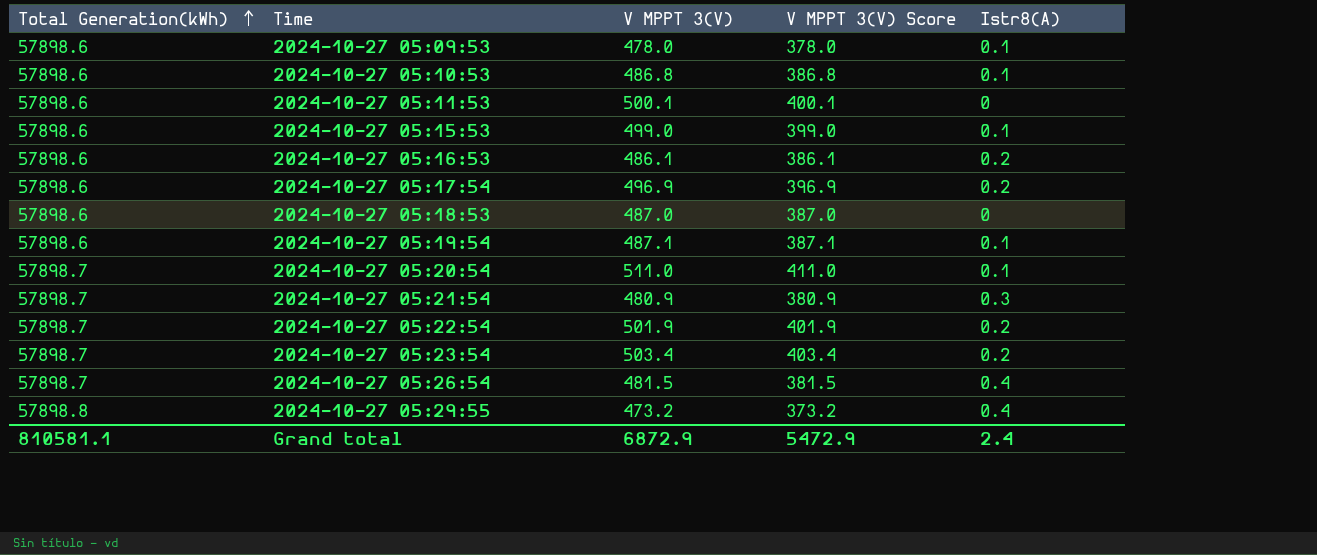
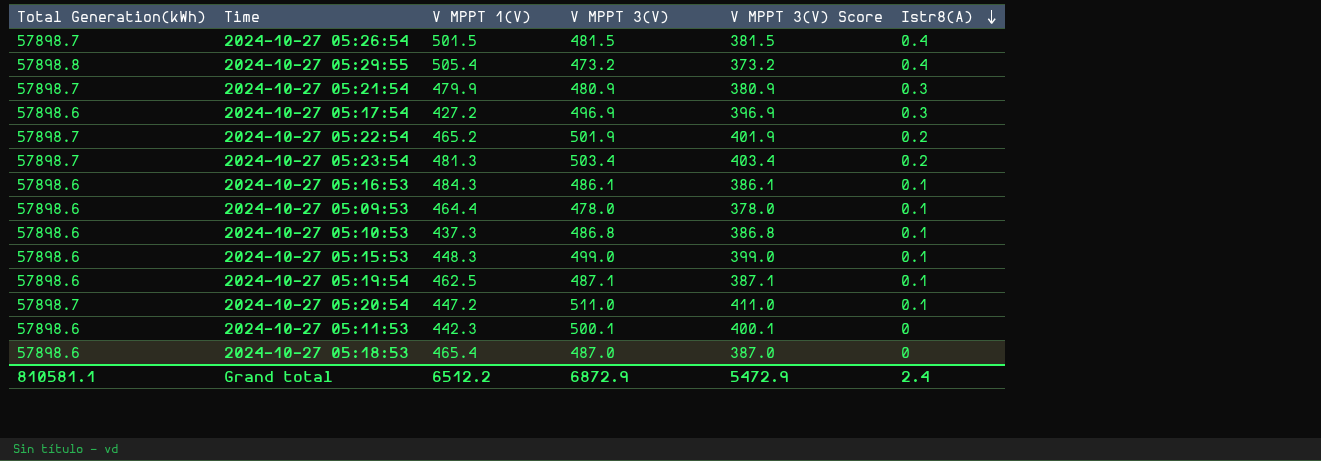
row order: Total Generation(kWh) ascending -> Istr8(A) descending
column V MPPT 1(V) | position: none -> 3
2024-10-27 05:17:54 | Istr8(A): 0.2 -> 0.3
2024-10-27 05:16:53 | Istr8(A): 0.2 -> 0.1

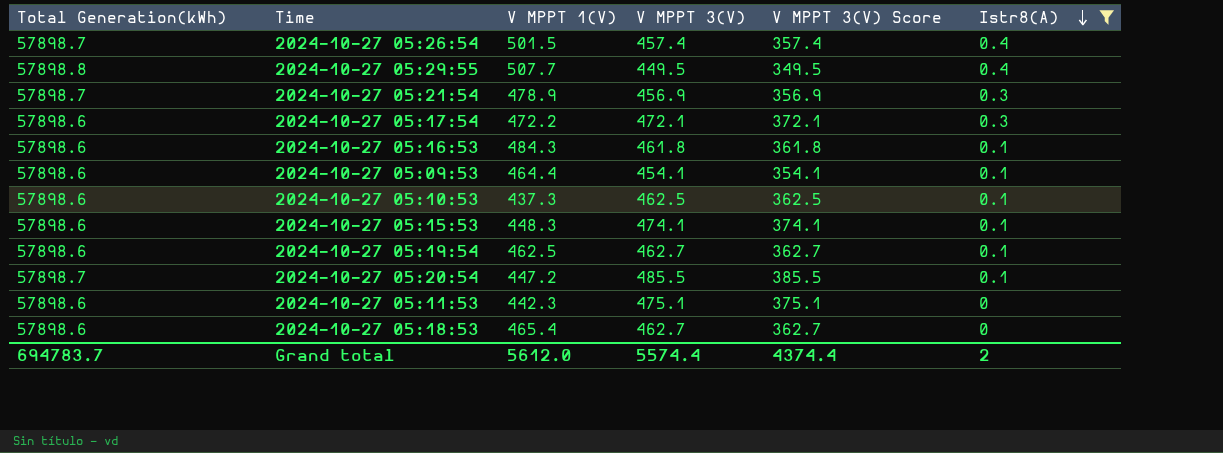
filter: none -> Istr8(A) != 0.2
2024-10-27 05:26:54 | V MPPT 3(V): 481.5 -> 457.4
2024-10-27 05:26:54 | V MPPT 3(V) Score: 381.5 -> 357.4
2024-10-27 05:29:55 | V MPPT 1(V): 505.4 -> 507.7
2024-10-27 05:29:55 | V MPPT 3(V): 473.2 -> 449.5
2024-10-27 05:29:55 | V MPPT 3(V) Score: 373.2 -> 349.5
2024-10-27 05:21:54 | V MPPT 1(V): 479.9 -> 478.9
2024-10-27 05:21:54 | V MPPT 3(V): 480.9 -> 456.9
2024-10-27 05:21:54 | V MPPT 3(V) Score: 380.9 -> 356.9
2024-10-27 05:17:54 | V MPPT 1(V): 427.2 -> 472.2
2024-10-27 05:17:54 | V MPPT 3(V): 496.9 -> 472.1
2024-10-27 05:17:54 | V MPPT 3(V) Score: 396.9 -> 372.1
2024-10-27 05:16:53 | V MPPT 3(V): 486.1 -> 461.8
2024-10-27 05:16:53 | V MPPT 3(V) Score: 386.1 -> 361.8
2024-10-27 05:09:53 | V MPPT 3(V): 478.0 -> 454.1
2024-10-27 05:09:53 | V MPPT 3(V) Score: 378.0 -> 354.1
2024-10-27 05:10:53 | V MPPT 3(V): 486.8 -> 462.5
2024-10-27 05:10:53 | V MPPT 3(V) Score: 386.8 -> 362.5
2024-10-27 05:15:53 | V MPPT 3(V): 499.0 -> 474.1
2024-10-27 05:15:53 | V MPPT 3(V) Score: 399.0 -> 374.1
2024-10-27 05:19:54 | V MPPT 3(V): 487.1 -> 462.7
2024-10-27 05:19:54 | V MPPT 3(V) Score: 387.1 -> 362.7
2024-10-27 05:20:54 | V MPPT 3(V): 511.0 -> 485.5
2024-10-27 05:20:54 | V MPPT 3(V) Score: 411.0 -> 385.5
2024-10-27 05:11:53 | V MPPT 3(V): 500.1 -> 475.1
2024-10-27 05:11:53 | V MPPT 3(V) Score: 400.1 -> 375.1
2024-10-27 05:18:53 | V MPPT 3(V): 487.0 -> 462.7
2024-10-27 05:18:53 | V MPPT 3(V) Score: 387.0 -> 362.7
Grand total | Total Generation(kWh): 810581.1 -> 694783.7
Grand total | V MPPT 1(V): 6512.2 -> 5612.0
Grand total | V MPPT 3(V): 6872.9 -> 5574.4
Grand total | V MPPT 3(V) Score: 5472.9 -> 4374.4
Grand total | Istr8(A): 2.4 -> 2

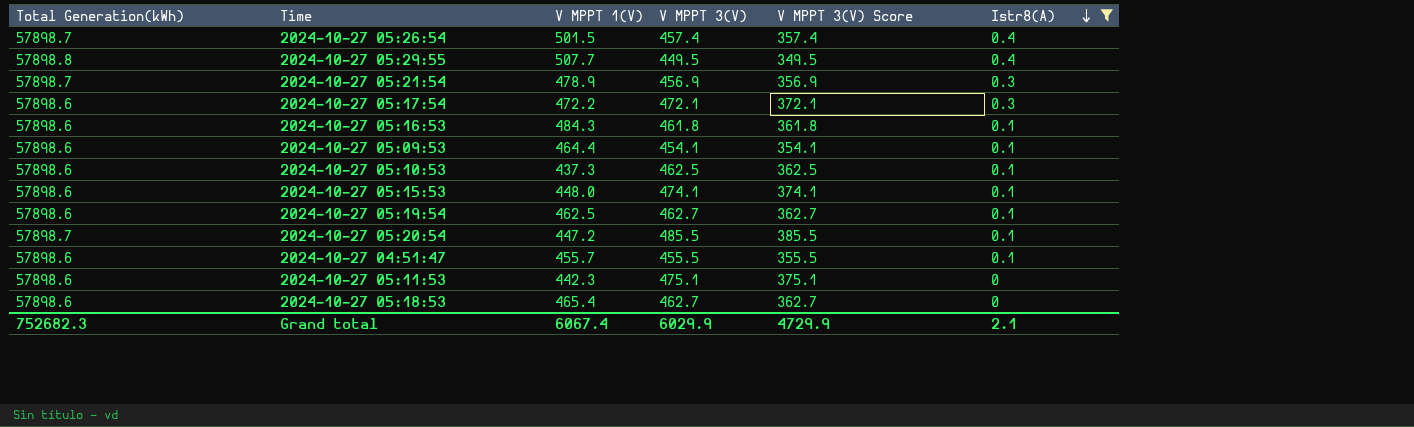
2024-10-27 05:15:53 | V MPPT 1(V): 448.3 -> 448.0
row 2024-10-27 04:51:47: none -> 57898.6 | 455.7 | 455.5 | 355.5 | 0.1
Grand total | Total Generation(kWh): 694783.7 -> 752682.3
Grand total | V MPPT 1(V): 5612.0 -> 6067.4
Grand total | V MPPT 3(V): 5574.4 -> 6029.9
Grand total | V MPPT 3(V) Score: 4374.4 -> 4729.9
Grand total | Istr8(A): 2 -> 2.1

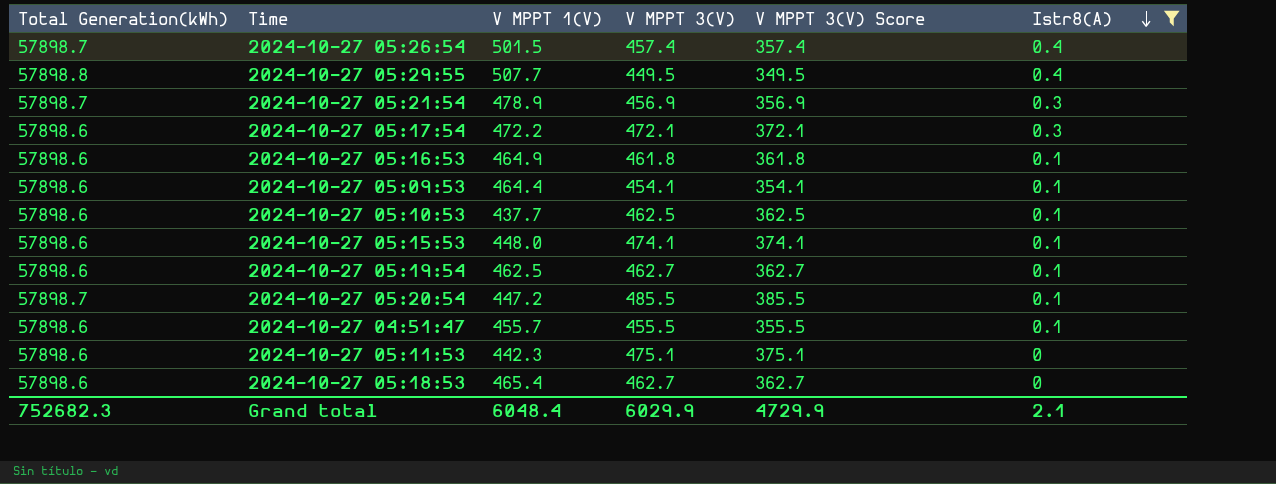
2024-10-27 05:16:53 | V MPPT 1(V): 484.3 -> 464.9
2024-10-27 05:10:53 | V MPPT 1(V): 437.3 -> 437.7
Grand total | V MPPT 1(V): 6067.4 -> 6048.4

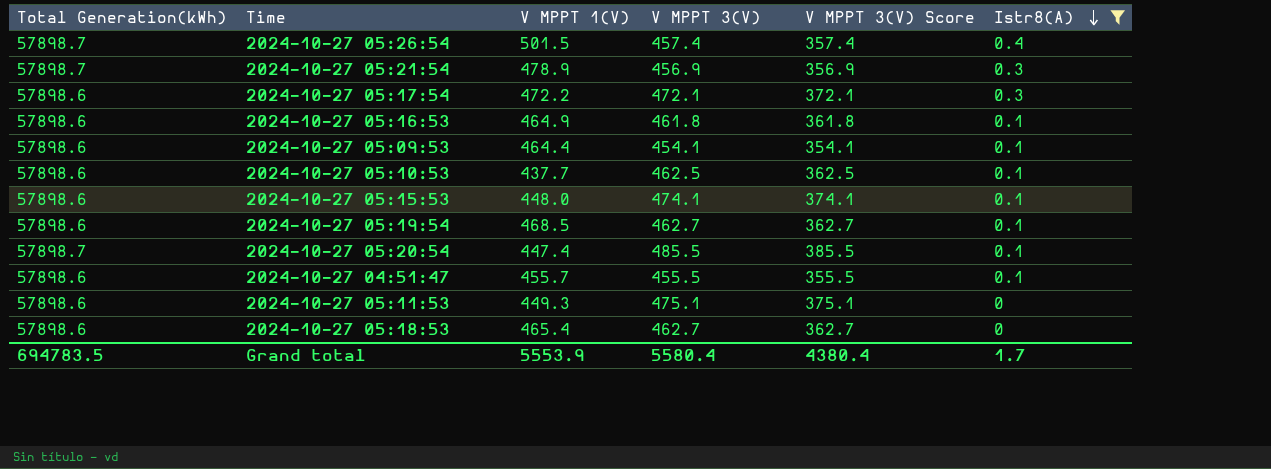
row 2024-10-27 05:29:55: 57898.8 | 507.7 | 449.5 | 349.5 | 0.4 -> none
2024-10-27 05:19:54 | V MPPT 1(V): 462.5 -> 468.5
2024-10-27 05:20:54 | V MPPT 1(V): 447.2 -> 447.4
2024-10-27 05:11:53 | V MPPT 1(V): 442.3 -> 449.3
Grand total | Total Generation(kWh): 752682.3 -> 694783.5
Grand total | V MPPT 1(V): 6048.4 -> 5553.9
Grand total | V MPPT 3(V): 6029.9 -> 5580.4
Grand total | V MPPT 3(V) Score: 4729.9 -> 4380.4
Grand total | Istr8(A): 2.1 -> 1.7

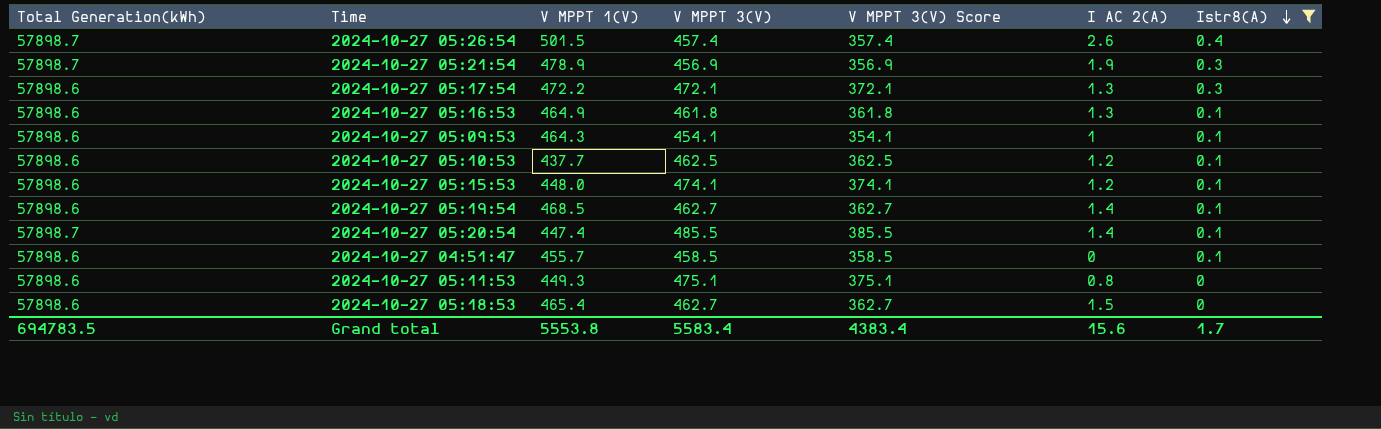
column I AC 2(A) | position: none -> 6
2024-10-27 05:09:53 | V MPPT 1(V): 464.4 -> 464.3
2024-10-27 04:51:47 | V MPPT 3(V): 455.5 -> 458.5
2024-10-27 04:51:47 | V MPPT 3(V) Score: 355.5 -> 358.5
Grand total | V MPPT 1(V): 5553.9 -> 5553.8
Grand total | V MPPT 3(V): 5580.4 -> 5583.4
Grand total | V MPPT 3(V) Score: 4380.4 -> 4383.4

